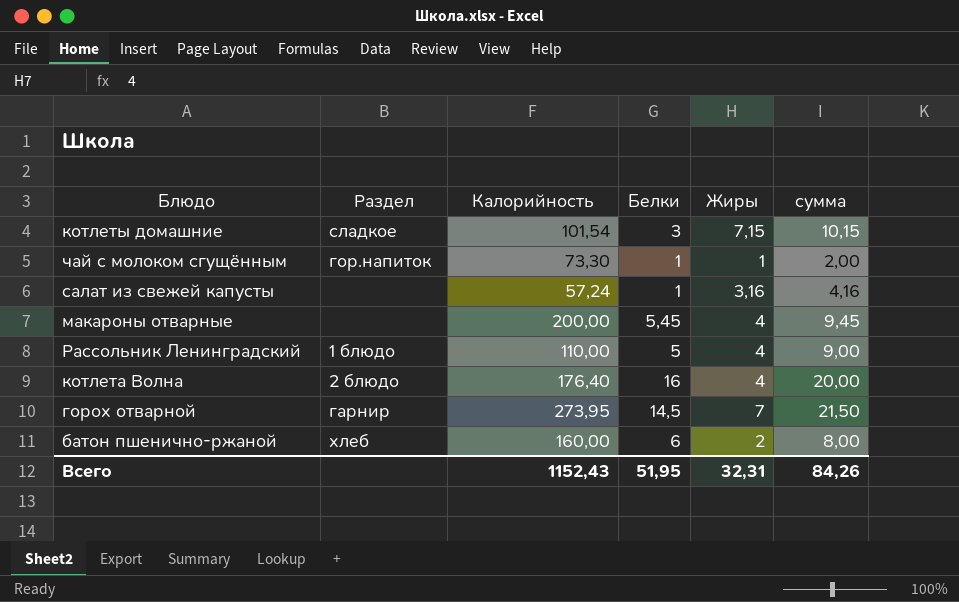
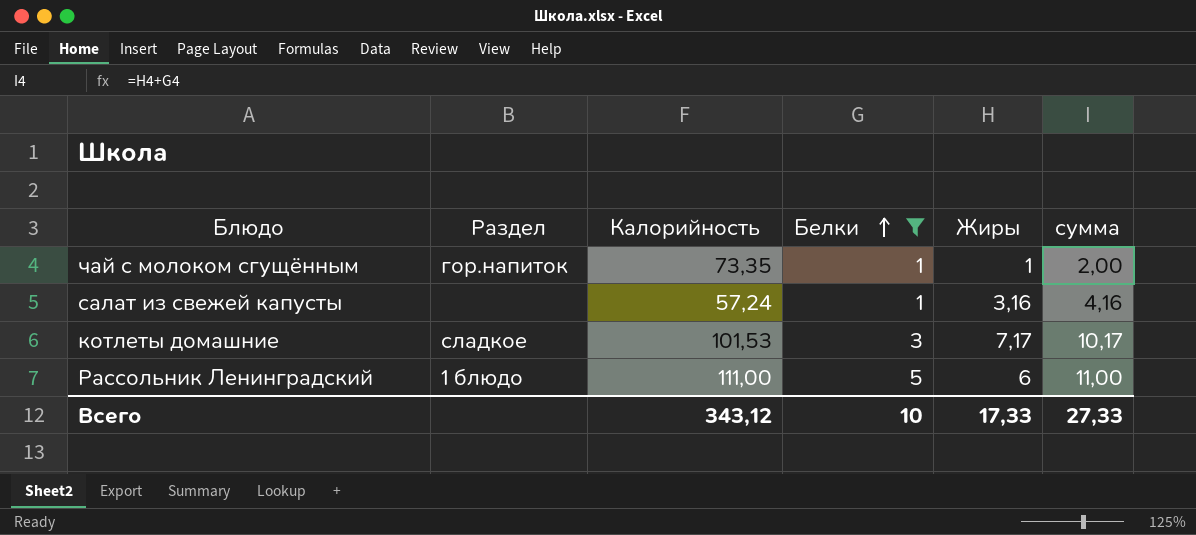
filter: none -> Белки <= 5
row order: none -> Белки ascending
чай с молоком сгущённым | Калорийность: 73,30 -> 73,35
котлеты домашние | Калорийность: 101,54 -> 101,53
котлеты домашние | Жиры: 7,15 -> 7,17
котлеты домашние | сумма: 10,15 -> 10,17
Рассольник Ленинградский | Калорийность: 110,00 -> 111,00
Рассольник Ленинградский | Жиры: 4 -> 6
Рассольник Ленинградский | сумма: 9,00 -> 11,00
Всего | Калорийность: 1152,43 -> 343,12
Всего | Белки: 51,95 -> 10
Всего | Жиры: 32,31 -> 17,33
Всего | сумма: 84,26 -> 27,33

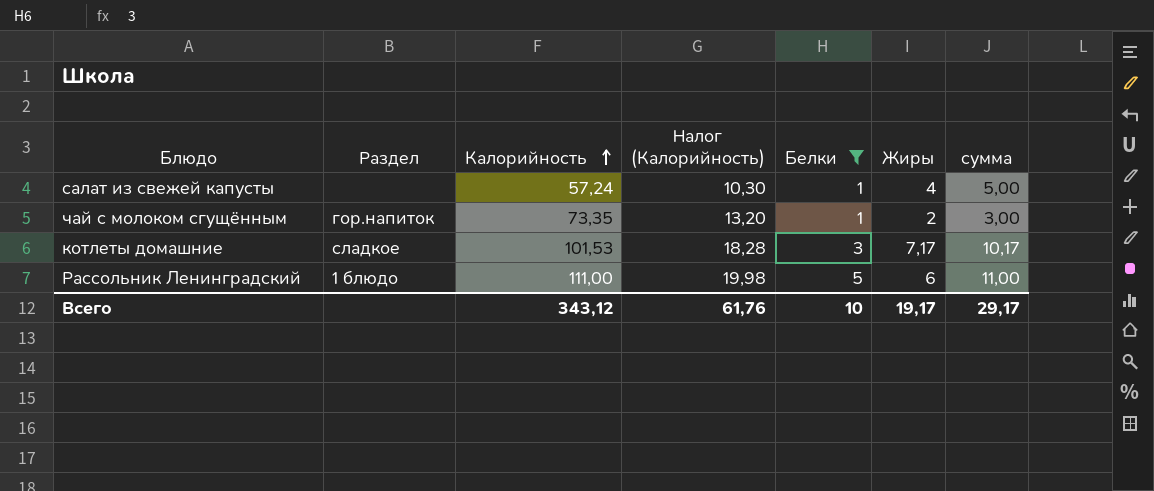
row order: Белки ascending -> Калорийность ascending
column Налог (Калорийность) | formula: none -> [Калорийность] * 0,18
салат из свежей капусты | Жиры: 3,16 -> 4
салат из свежей капусты | сумма: 4,16 -> 5,00
чай с молоком сгущённым | Жиры: 1 -> 2
чай с молоком сгущённым | сумма: 2,00 -> 3,00
Всего | Жиры: 17,33 -> 19,17
Всего | сумма: 27,33 -> 29,17

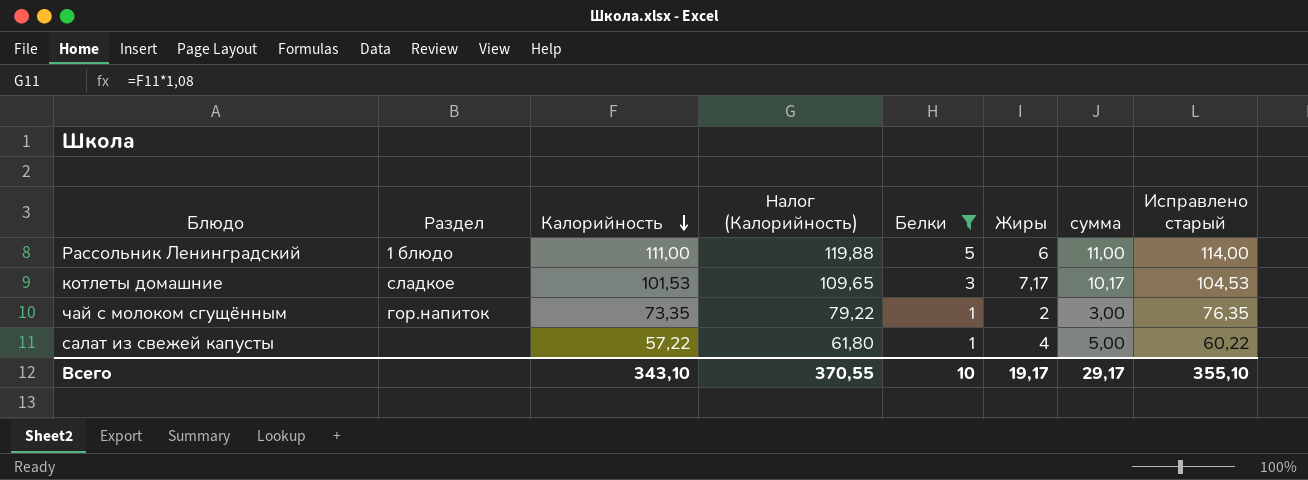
row order: Калорийность ascending -> Калорийность descending
column Налог (Калорийность) | formula: [Калорийность] * 0,18 -> [Калорийность] * 1,08
column Исправлено старый | formula: none -> [Калорийность] + 3
салат из свежей капусты | Калорийность: 57,24 -> 57,22
Всего | Калорийность: 343,12 -> 343,10
Всего | Налог (Калорийность): 61,76 -> 370,55

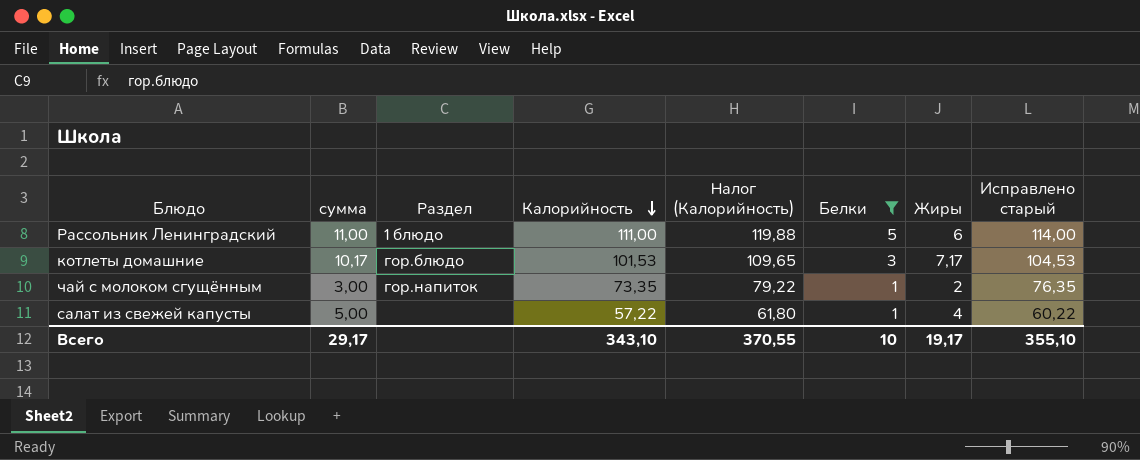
column сумма | position: 7 -> 2
котлеты домашние | Раздел: сладкое -> гор.блюдо

